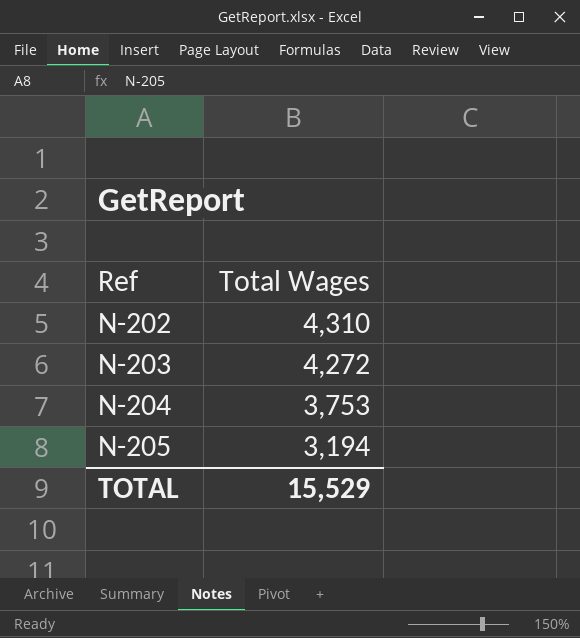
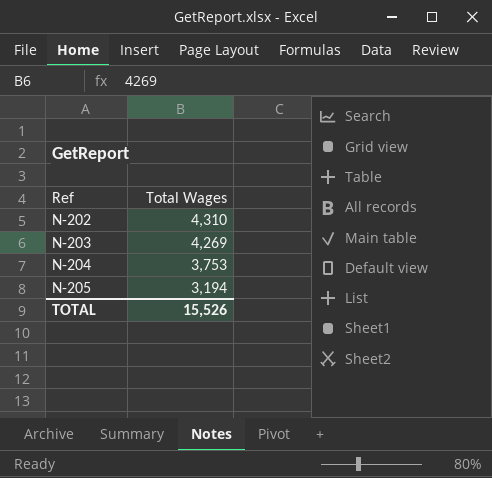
N-203 | Total Wages: 4,272 -> 4,269
TOTAL | Total Wages: 15,529 -> 15,526

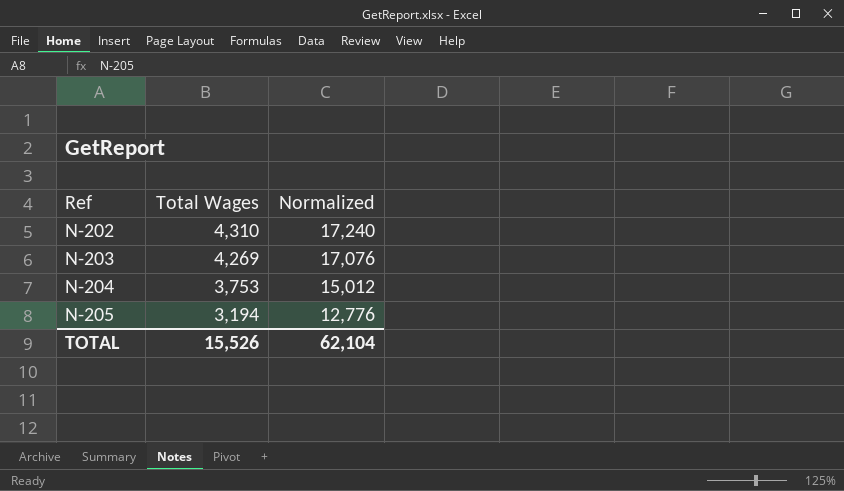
column Normalized | formula: none -> [Total Wages] * 4

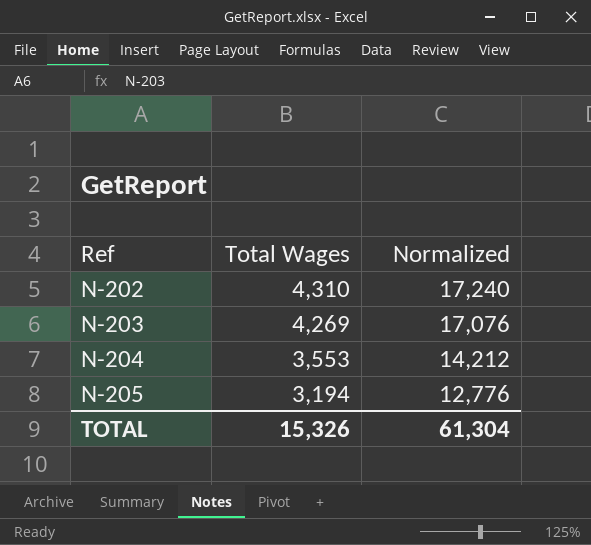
N-204 | Total Wages: 3,753 -> 3,553
N-204 | Normalized: 15,012 -> 14,212
TOTAL | Total Wages: 15,526 -> 15,326
TOTAL | Normalized: 62,104 -> 61,304

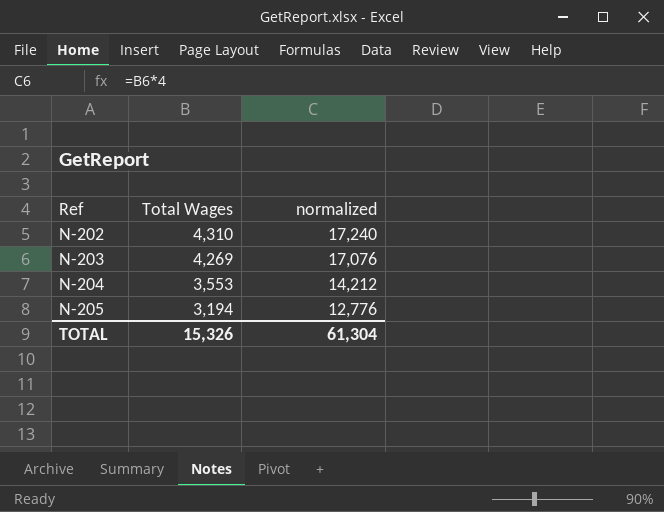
column name: Normalized -> normalized

